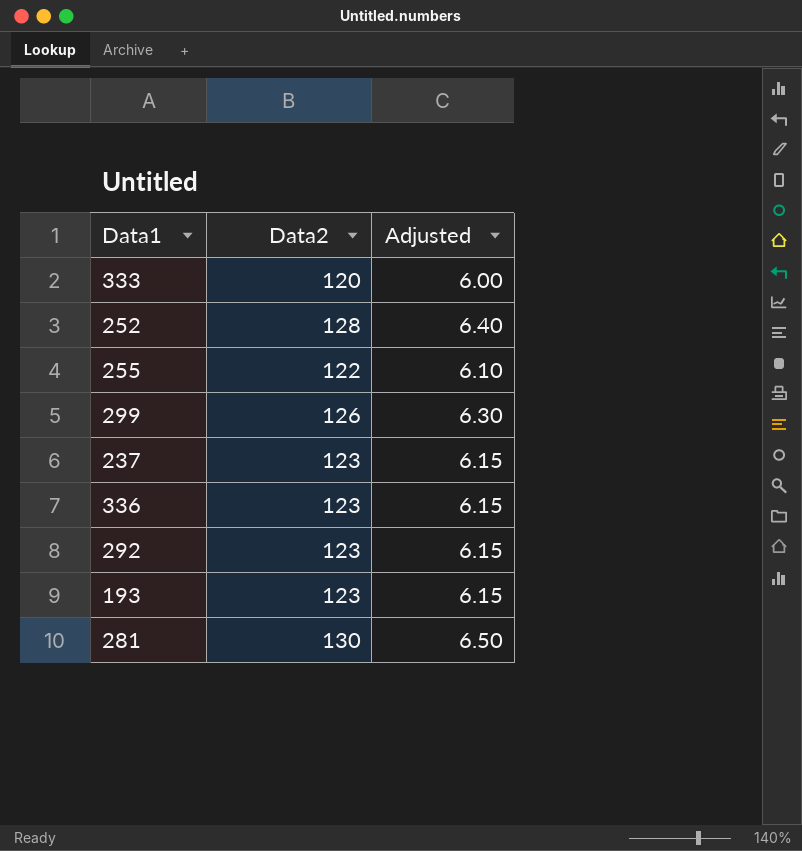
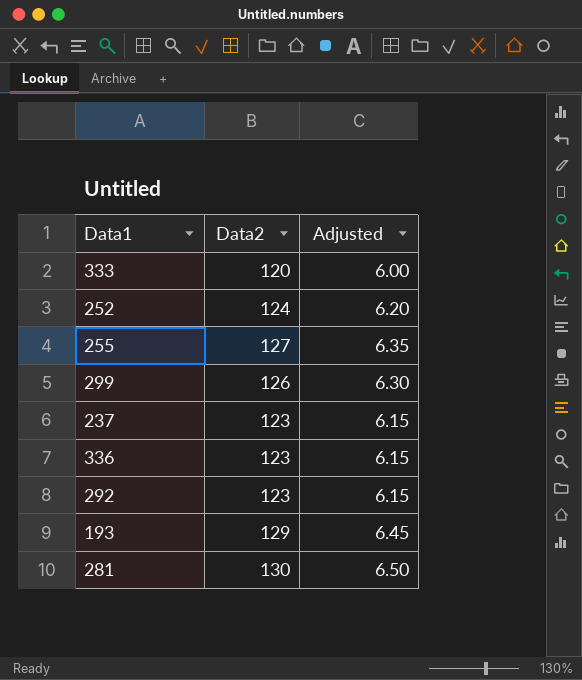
252 | Data2: 128 -> 124
252 | Adjusted: 6.40 -> 6.20
255 | Data2: 122 -> 127
255 | Adjusted: 6.10 -> 6.35
193 | Data2: 123 -> 129
193 | Adjusted: 6.15 -> 6.45

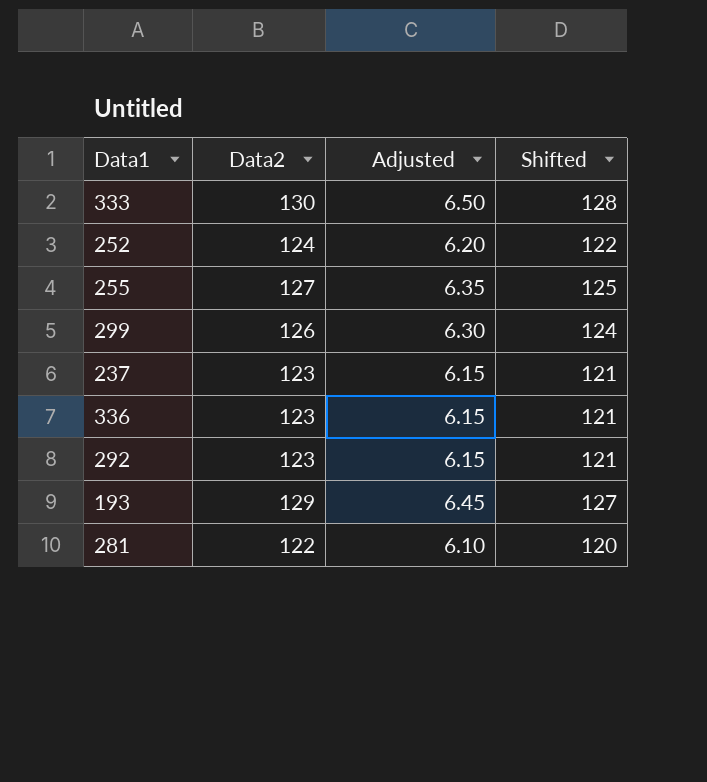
column Shifted | formula: none -> [Data2] - 2
333 | Data2: 120 -> 130
333 | Adjusted: 6.00 -> 6.50
281 | Data2: 130 -> 122
281 | Adjusted: 6.50 -> 6.10

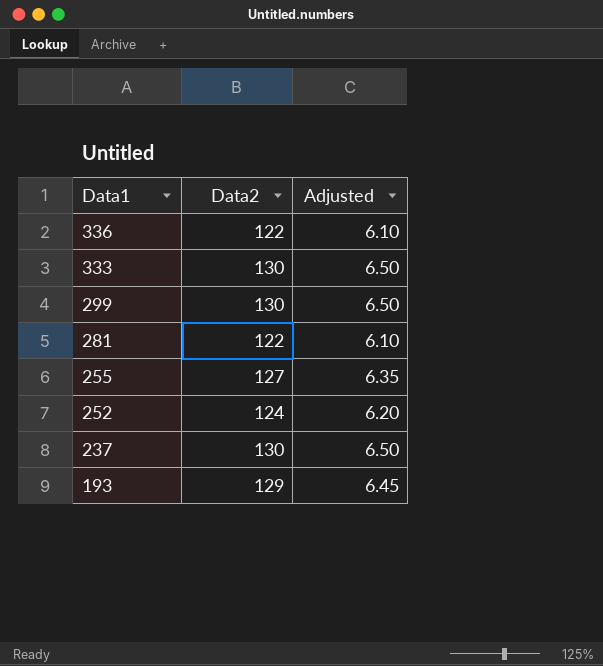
row order: none -> Data1 descending
column Shifted | formula: [Data2] - 2 -> none
row 292: 123 | 6.15 | 121 -> none
336 | Data2: 123 -> 122
336 | Adjusted: 6.15 -> 6.10
299 | Data2: 126 -> 130
299 | Adjusted: 6.30 -> 6.50
237 | Data2: 123 -> 130
237 | Adjusted: 6.15 -> 6.50

